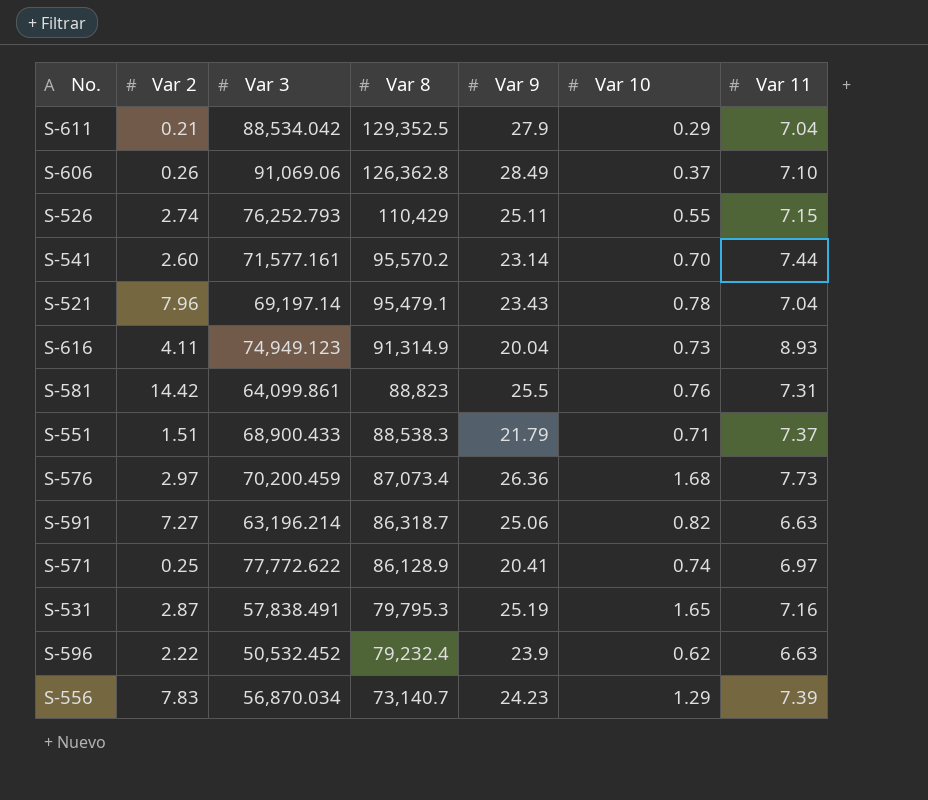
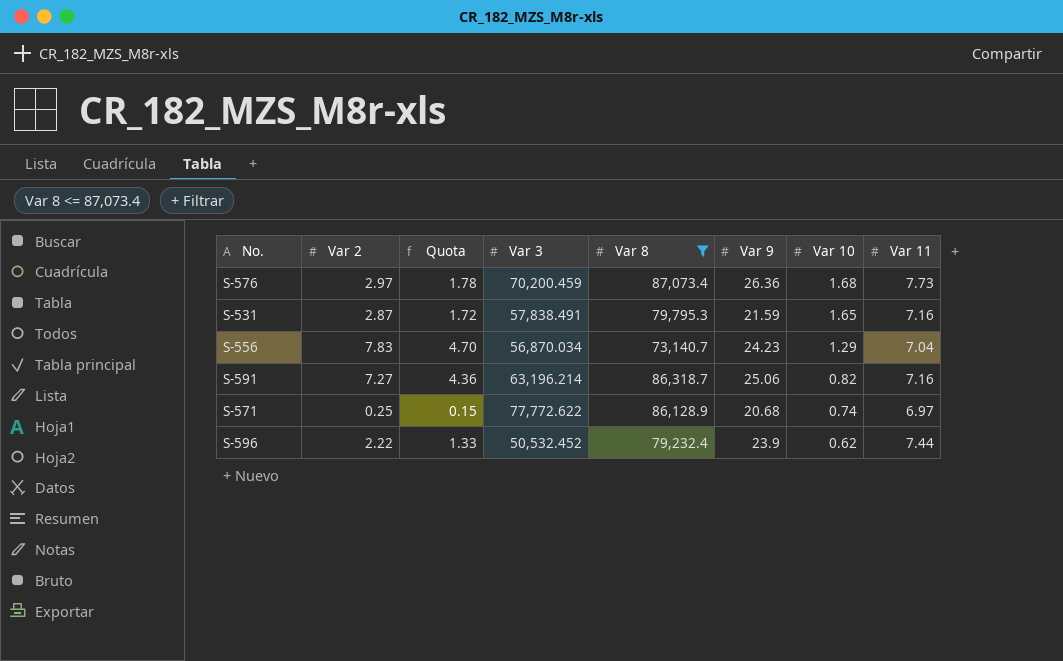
filter: none -> Var 8 <= 87,073.4
row order: Var 8 descending -> Var 10 descending
column Quota | formula: none -> [Var 2] * 0.6
S-531 | Var 9: 25.19 -> 21.59
S-556 | Var 11: 7.39 -> 7.04
S-591 | Var 11: 6.63 -> 7.16
S-571 | Var 9: 20.41 -> 20.68
S-596 | Var 11: 6.63 -> 7.44

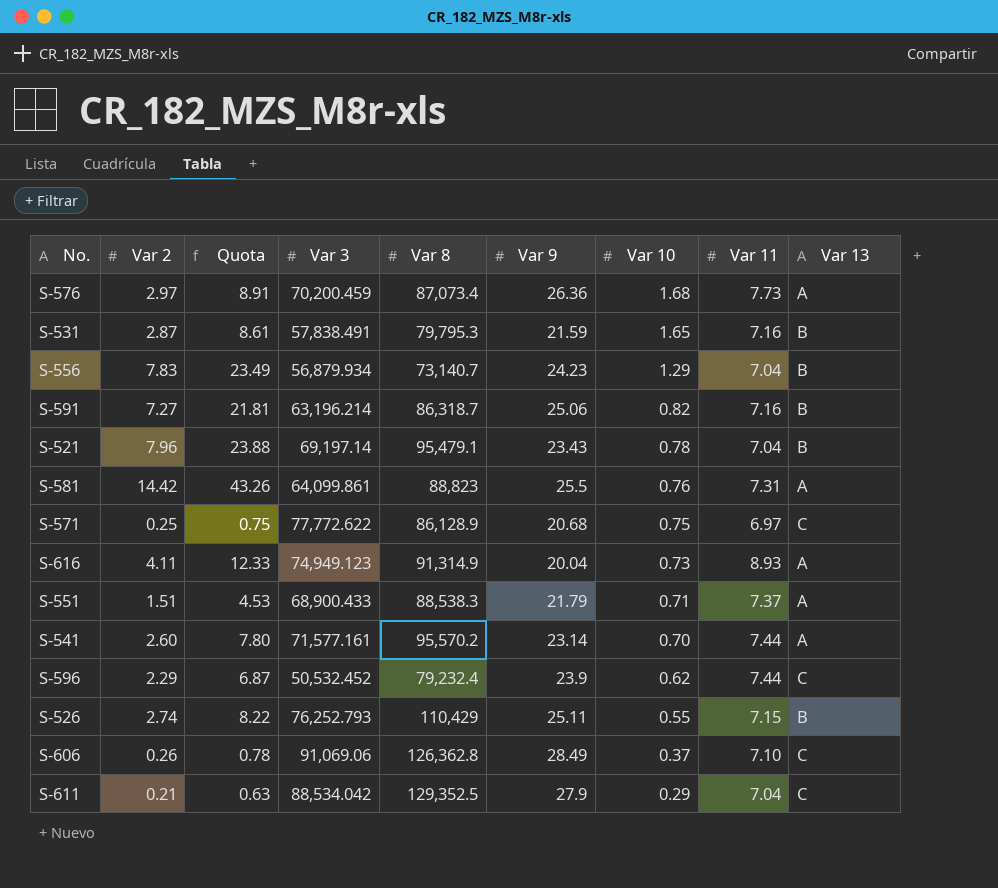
filter: Var 8 <= 87,073.4 -> none
column Quota | formula: [Var 2] * 0.6 -> [Var 2] * 3
column Var 13 | position: none -> 9
S-556 | Var 3: 56,870.034 -> 56,879.934
S-571 | Var 10: 0.74 -> 0.75
S-596 | Var 2: 2.22 -> 2.29

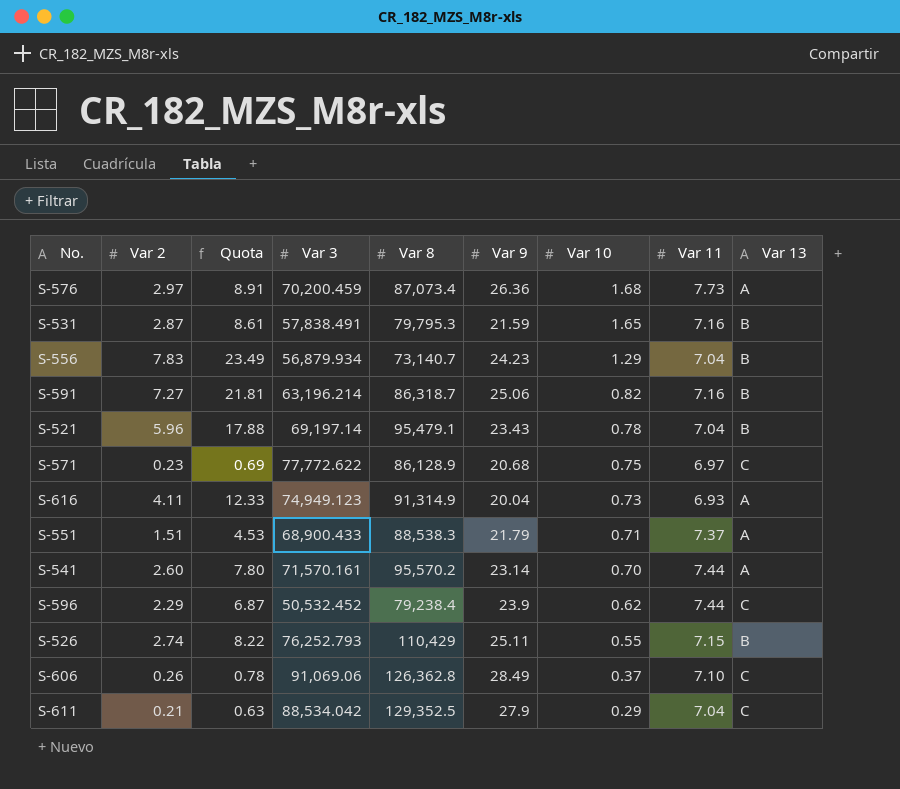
row S-581: 14.42 | 43.26 | 64,099.861 | 88,823 | 25.5 | 0.76 | 7.31 | A -> none
S-521 | Var 2: 7.96 -> 5.96
S-521 | Quota: 23.88 -> 17.88
S-571 | Var 2: 0.25 -> 0.23
S-571 | Quota: 0.75 -> 0.69
S-616 | Var 11: 8.93 -> 6.93
S-541 | Var 3: 71,577.161 -> 71,570.161
S-596 | Var 8: 79,232.4 -> 79,238.4

